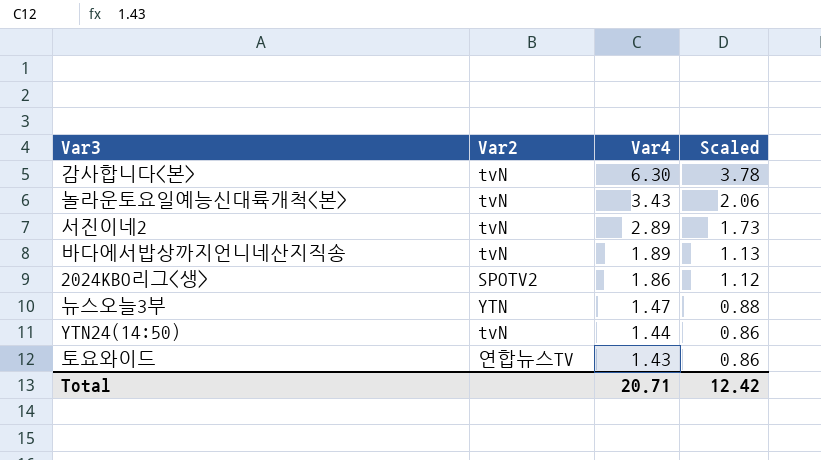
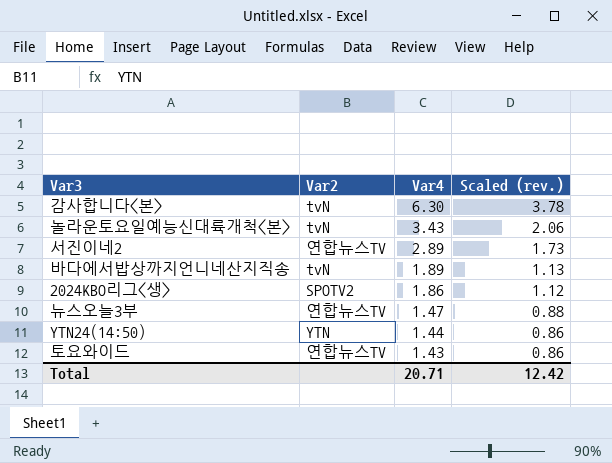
column name: Scaled -> Scaled (rev.)
서진이네2 | Var2: tvN -> 연합뉴스TV
뉴스오늘3부 | Var2: YTN -> 연합뉴스TV
YTN24(14:50) | Var2: tvN -> YTN

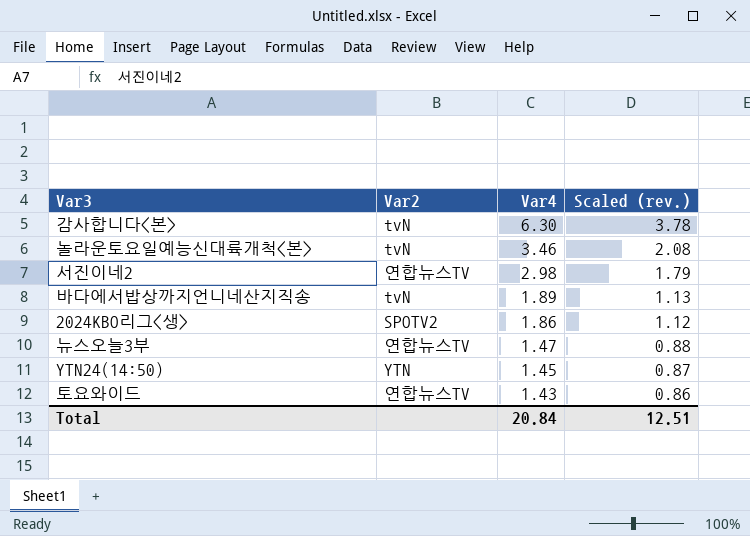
놀라운토요일예능신대륙개척<본> | Var4: 3.43 -> 3.46
놀라운토요일예능신대륙개척<본> | Scaled (rev.): 2.06 -> 2.08
서진이네2 | Var4: 2.89 -> 2.98
서진이네2 | Scaled (rev.): 1.73 -> 1.79
YTN24(14:50) | Var4: 1.44 -> 1.45
YTN24(14:50) | Scaled (rev.): 0.86 -> 0.87
Total | Var4: 20.71 -> 20.84
Total | Scaled (rev.): 12.42 -> 12.51

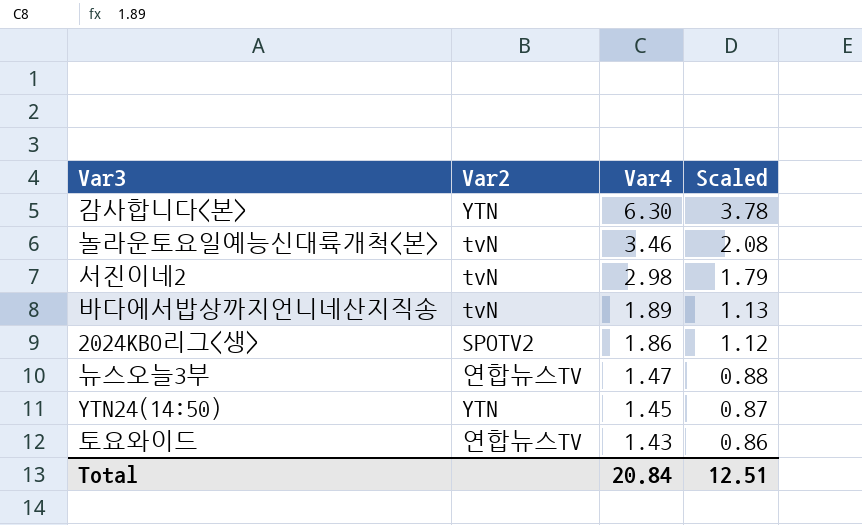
column name: Scaled (rev.) -> Scaled
감사합니다<본> | Var2: tvN -> YTN
서진이네2 | Var2: 연합뉴스TV -> tvN

